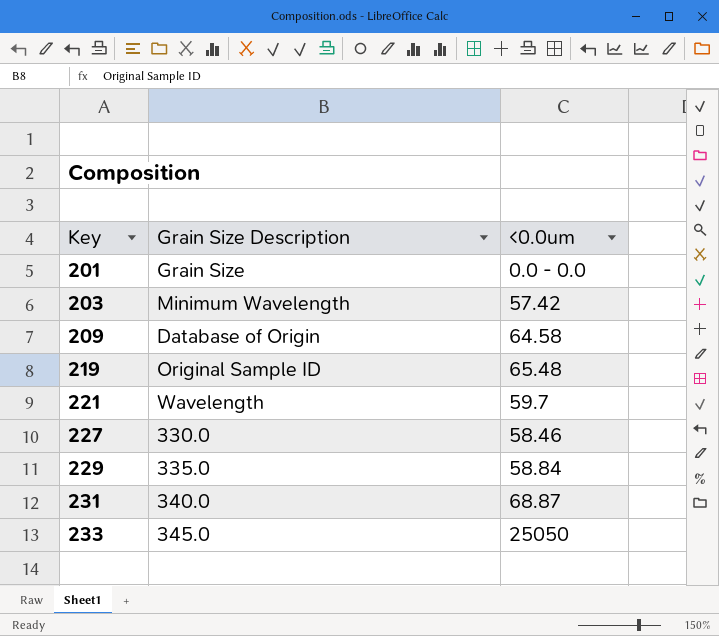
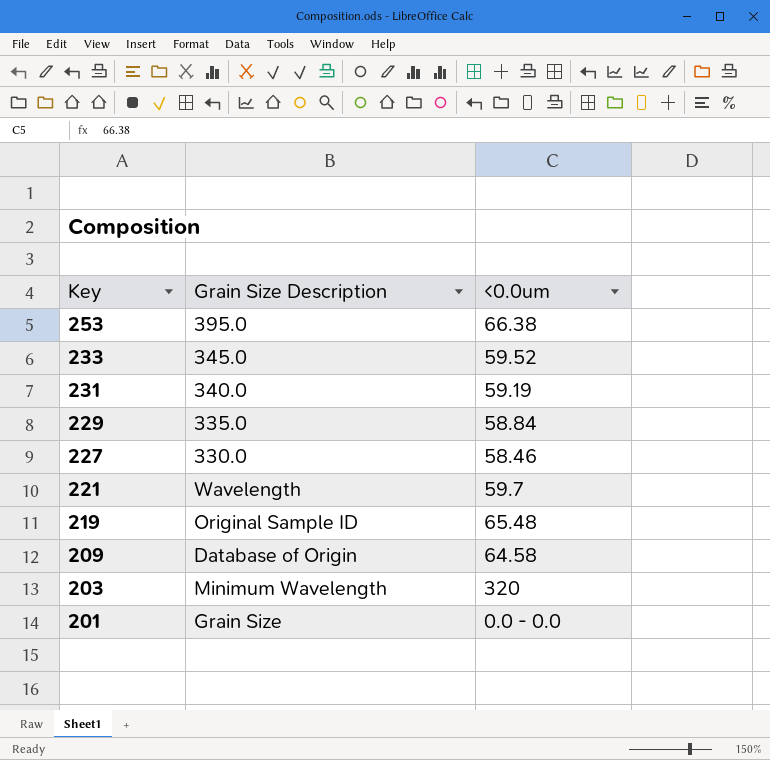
row order: Key ascending -> Key descending
row 253: none -> 395.0 | 66.38
233 | <0.0um: 25050 -> 59.52
231 | <0.0um: 68.87 -> 59.19
203 | <0.0um: 57.42 -> 320

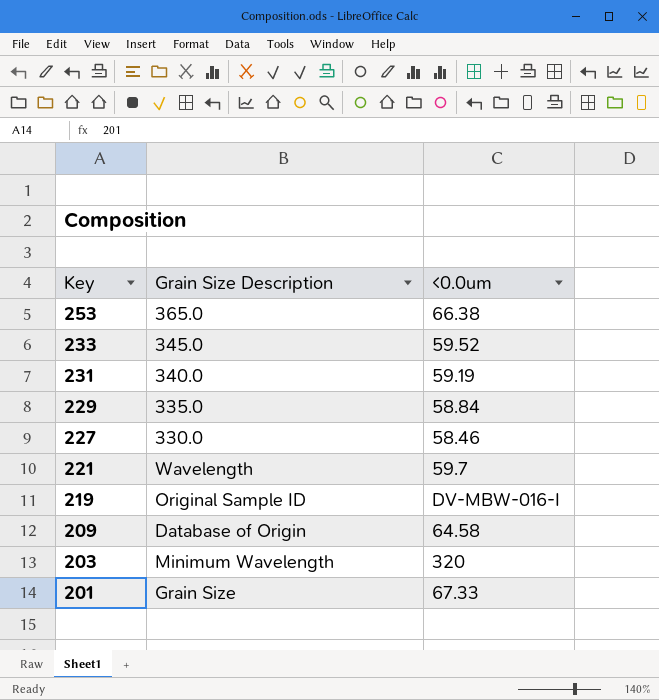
253 | Grain Size Description: 395.0 -> 365.0
219 | <0.0um: 65.48 -> DV-MBW-016-I
201 | <0.0um: 0.0 - 0.0 -> 67.33

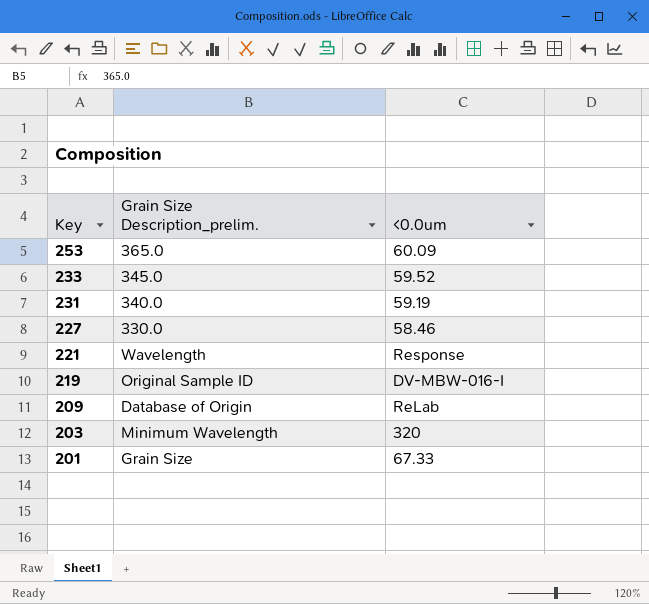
column name: Grain Size Description -> Grain Size Description_prelim.
row 229: 335.0 | 58.84 -> none
253 | <0.0um: 66.38 -> 60.09
221 | <0.0um: 59.7 -> Response
209 | <0.0um: 64.58 -> ReLab

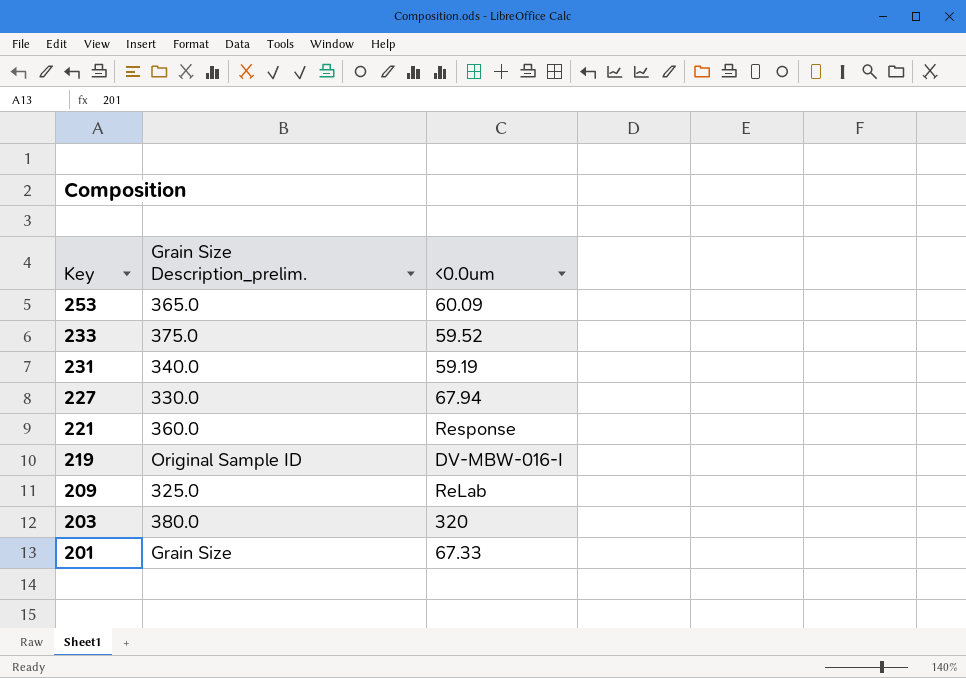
233 | Grain Size Description_prelim.: 345.0 -> 375.0
227 | <0.0um: 58.46 -> 67.94
221 | Grain Size Description_prelim.: Wavelength -> 360.0
209 | Grain Size Description_prelim.: Database of Origin -> 325.0
203 | Grain Size Description_prelim.: Minimum Wavelength -> 380.0

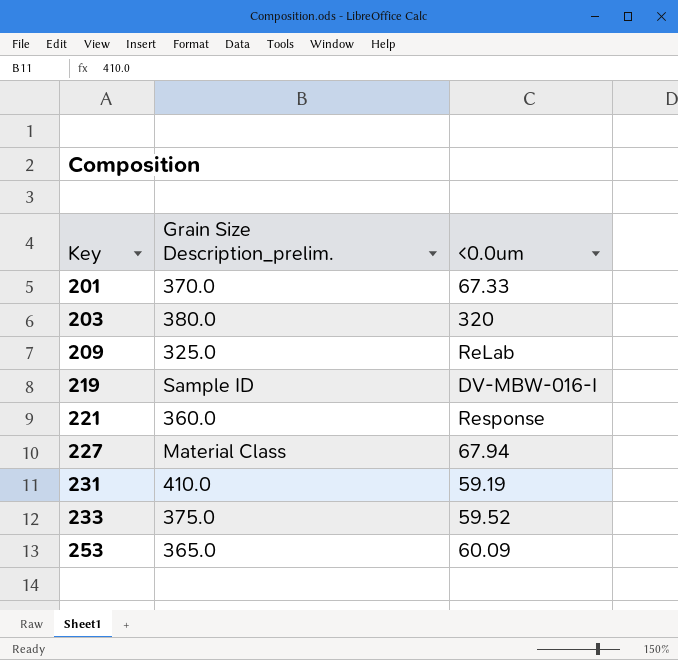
row order: Key descending -> Key ascending
201 | Grain Size Description_prelim.: Grain Size -> 370.0
219 | Grain Size Description_prelim.: Original Sample ID -> Sample ID
227 | Grain Size Description_prelim.: 330.0 -> Material Class
231 | Grain Size Description_prelim.: 340.0 -> 410.0

